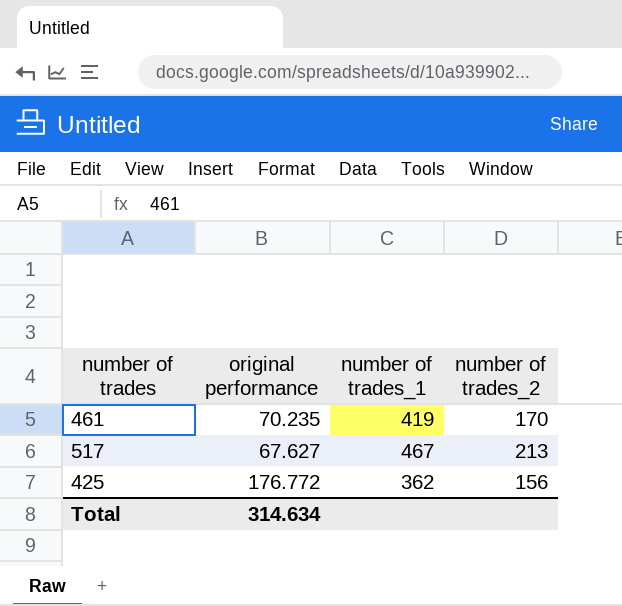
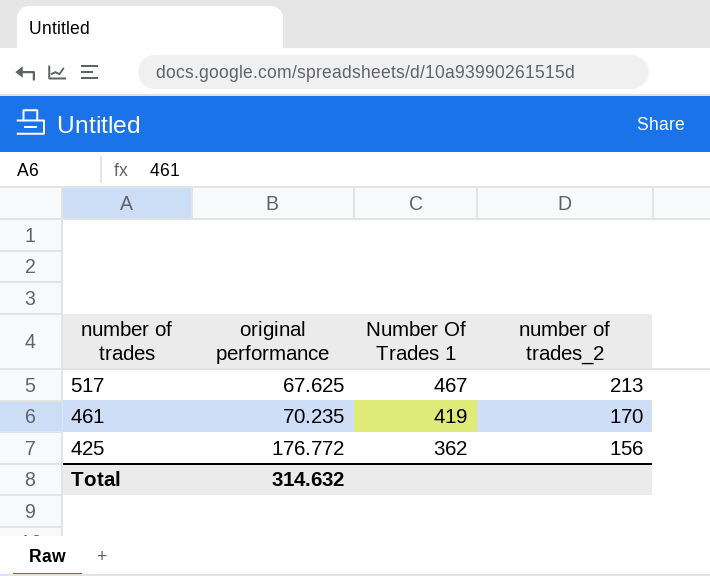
row order: none -> number of trades descending
column name: number of trades_1 -> Number Of Trades 1
517 | original performance: 67.627 -> 67.625
Total | original performance: 314.634 -> 314.632

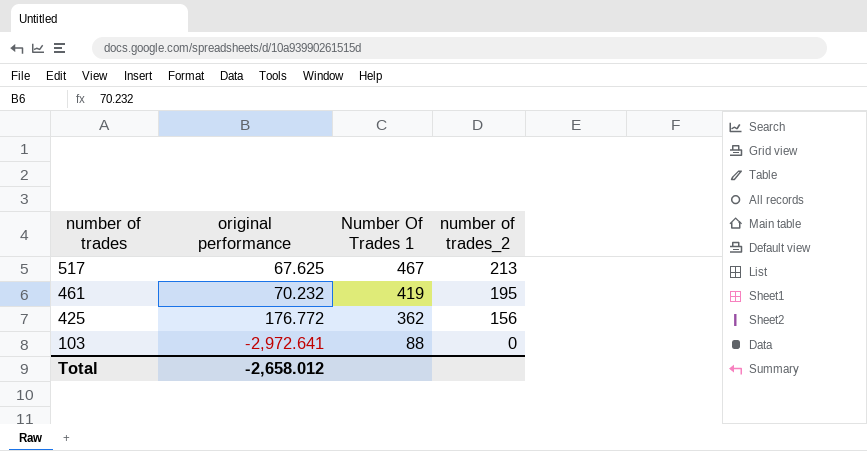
461 | original performance: 70.235 -> 70.232
461 | number of trades_2: 170 -> 195
row 103: none -> -2,972.641 | 88 | 0
Total | original performance: 314.632 -> -2,658.012

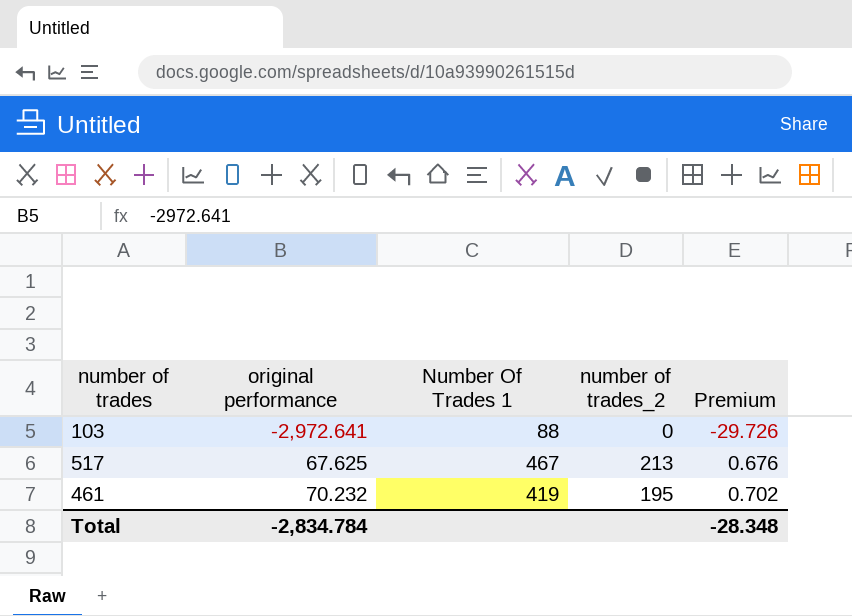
row order: number of trades descending -> original performance ascending
column Premium | formula: none -> [original performance] * 0.01
row 425: 176.772 | 362 | 156 -> none
Total | original performance: -2,658.012 -> -2,834.784

